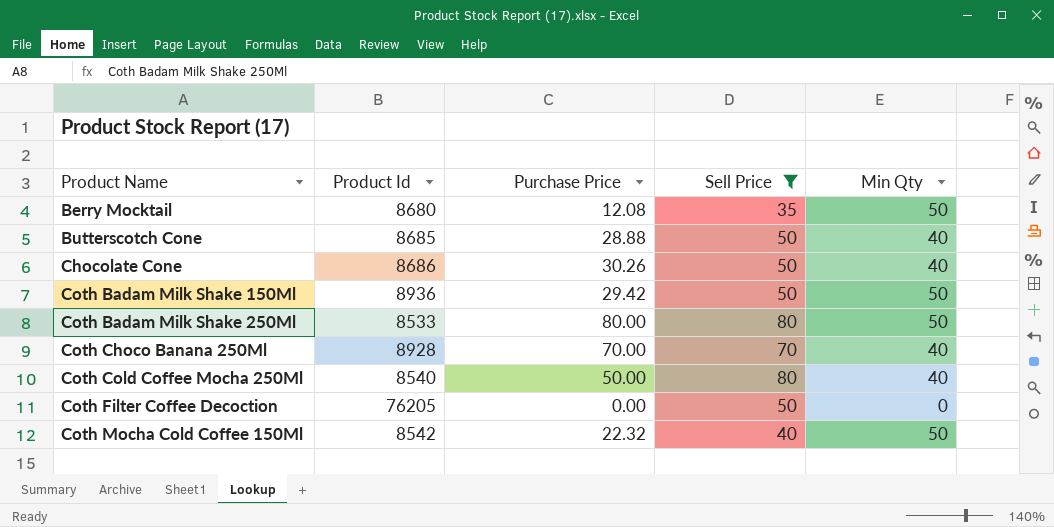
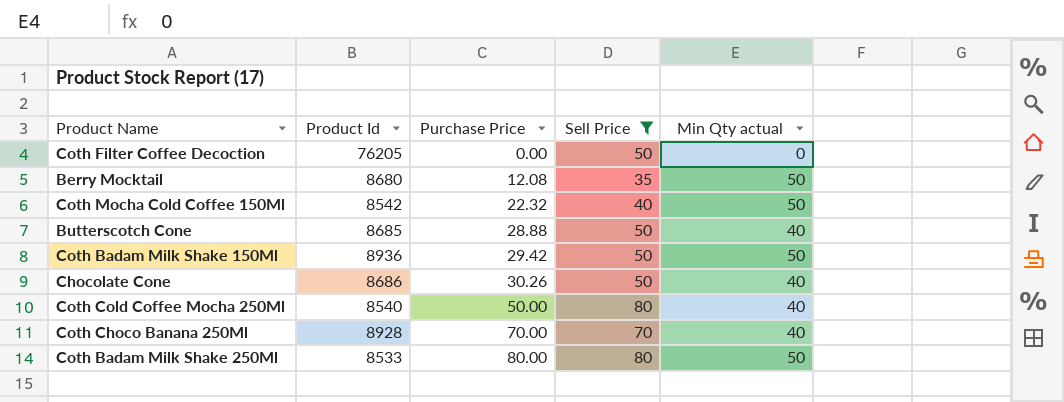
row order: Product Name ascending -> Purchase Price ascending
column name: Min Qty -> Min Qty actual

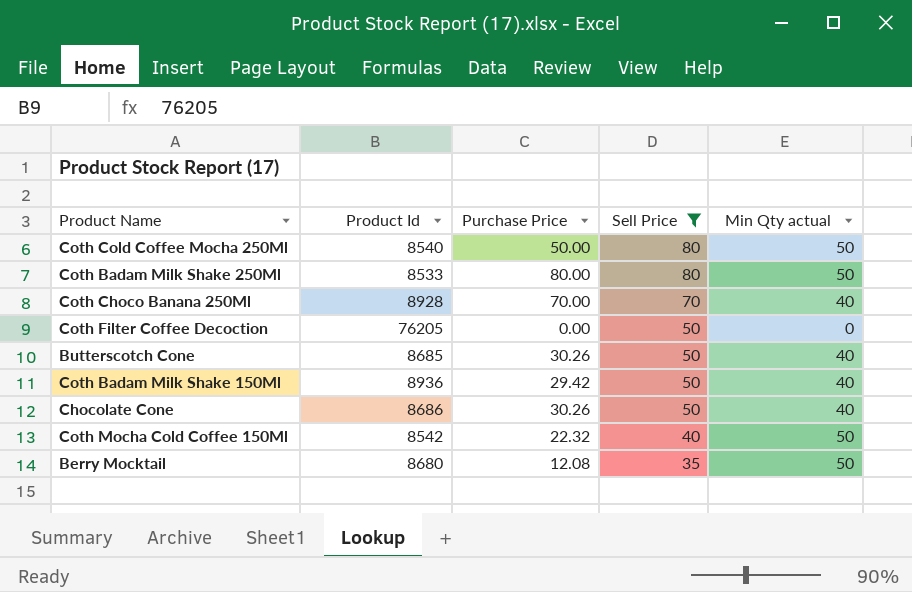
row order: Purchase Price ascending -> Sell Price descending
Coth Cold Coffee Mocha 250Ml | Min Qty actual: 40 -> 50
Butterscotch Cone | Purchase Price: 28.88 -> 30.26
Coth Badam Milk Shake 150Ml | Min Qty actual: 50 -> 40

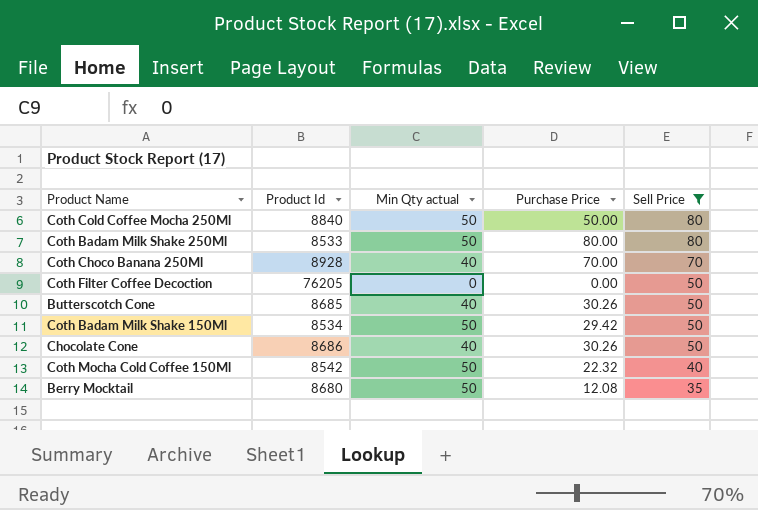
column Min Qty actual | position: 5 -> 3
Coth Cold Coffee Mocha 250Ml | Product Id: 8540 -> 8840
Coth Badam Milk Shake 150Ml | Product Id: 8936 -> 8534
Coth Badam Milk Shake 150Ml | Min Qty actual: 40 -> 50

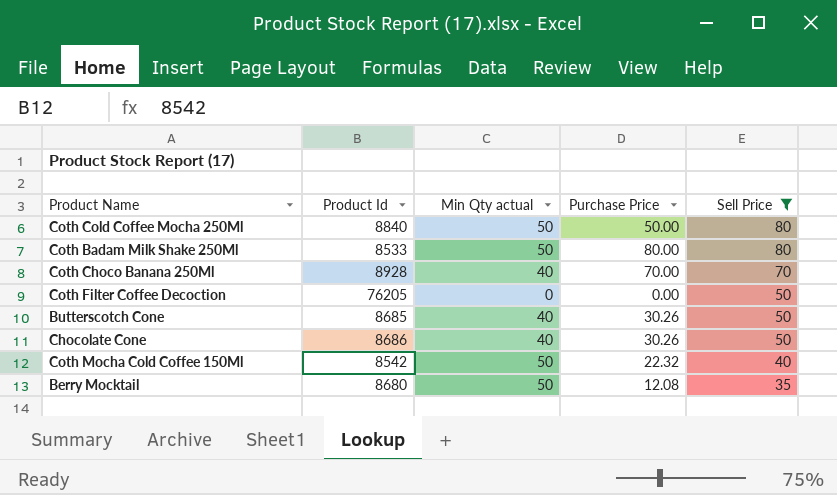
row Coth Badam Milk Shake 150Ml: 8534 | 50 | 29.42 | 50 -> none

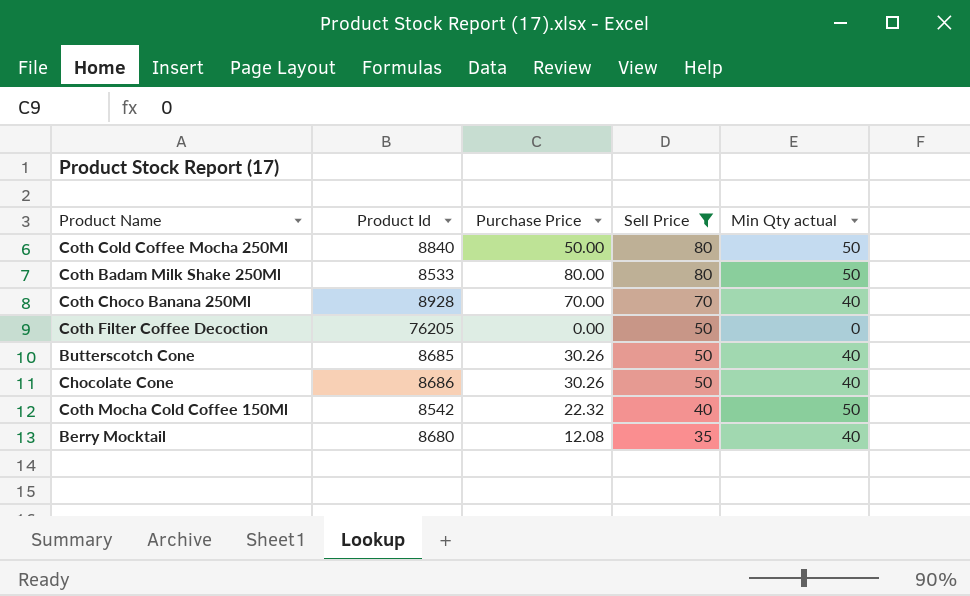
column Min Qty actual | position: 3 -> 5
Berry Mocktail | Min Qty actual: 50 -> 40

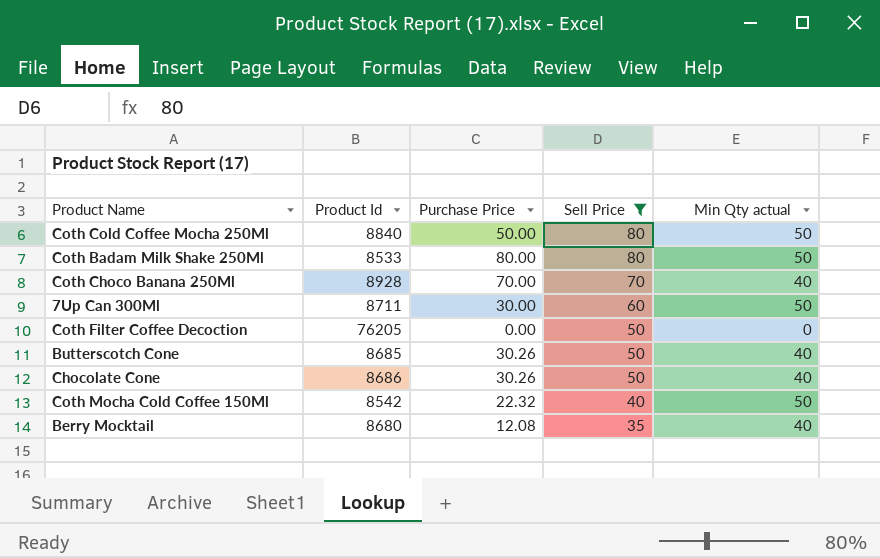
row 7Up Can 300Ml: none -> 8711 | 30.00 | 60 | 50

